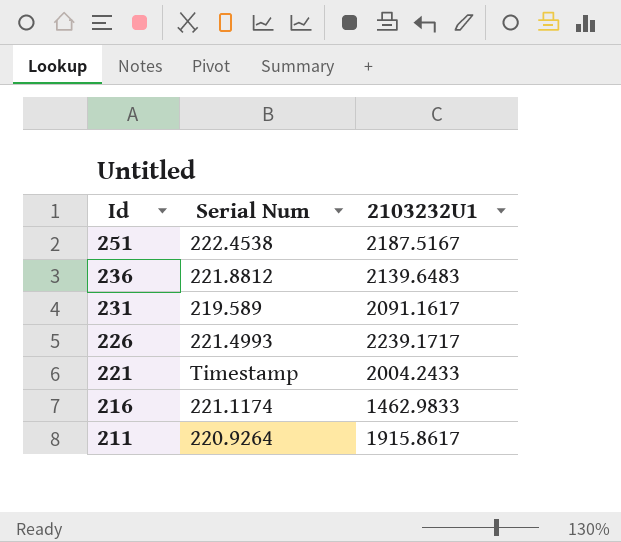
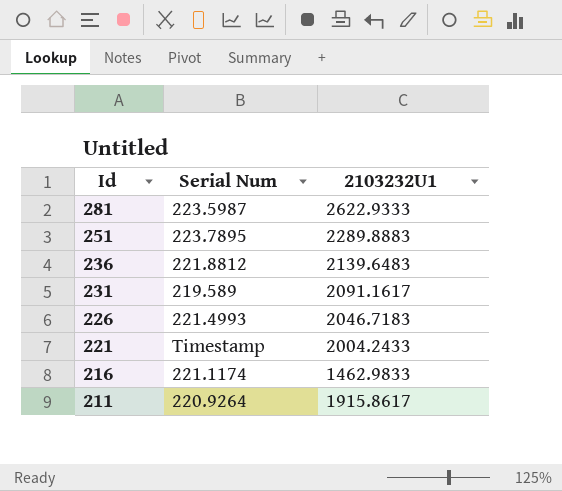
row 281: none -> 223.5987 | 2622.9333
251 | Serial Num: 222.4538 -> 223.7895
251 | 2103232U1: 2187.5167 -> 2289.8883
226 | 2103232U1: 2239.1717 -> 2046.7183

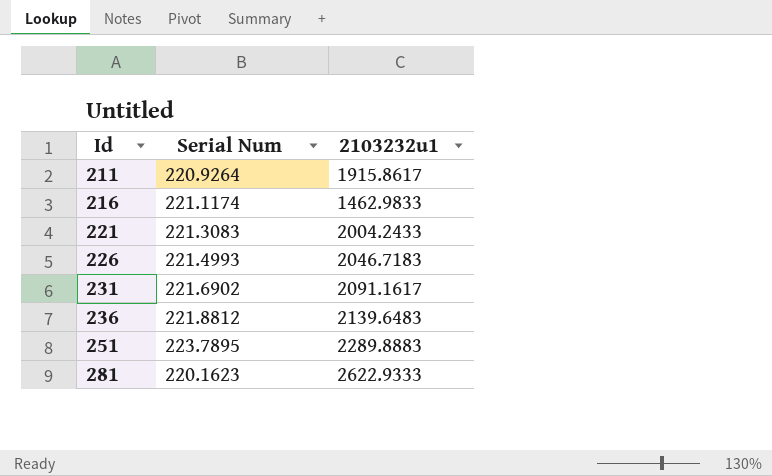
row order: Id descending -> Id ascending
column name: 2103232U1 -> 2103232u1
221 | Serial Num: Timestamp -> 221.3083
231 | Serial Num: 219.589 -> 221.6902
281 | Serial Num: 223.5987 -> 220.1623

